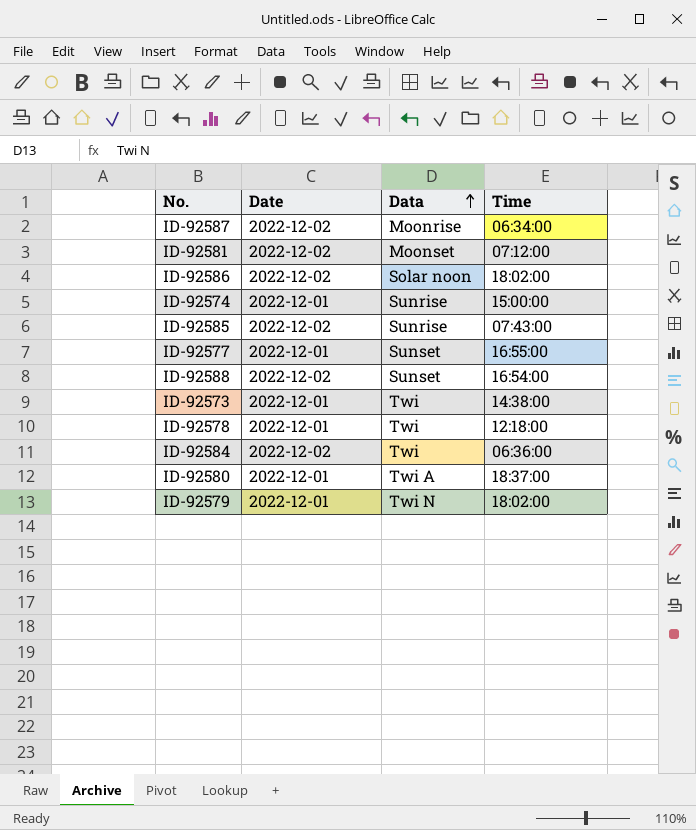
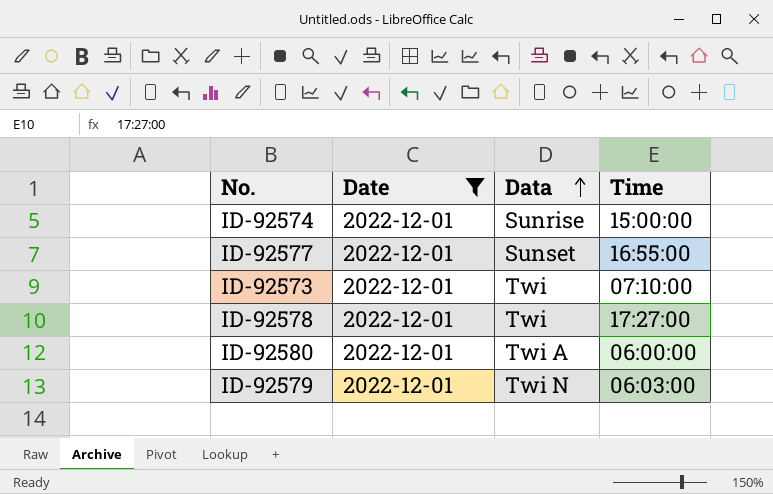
filter: none -> Date = 2022-12-01
ID-92573 | Time: 14:38:00 -> 07:10:00
ID-92578 | Time: 12:18:00 -> 17:27:00
ID-92580 | Time: 18:37:00 -> 06:00:00
ID-92579 | Time: 18:02:00 -> 06:03:00

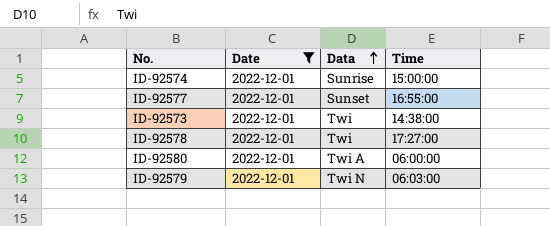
ID-92573 | Time: 07:10:00 -> 14:38:00

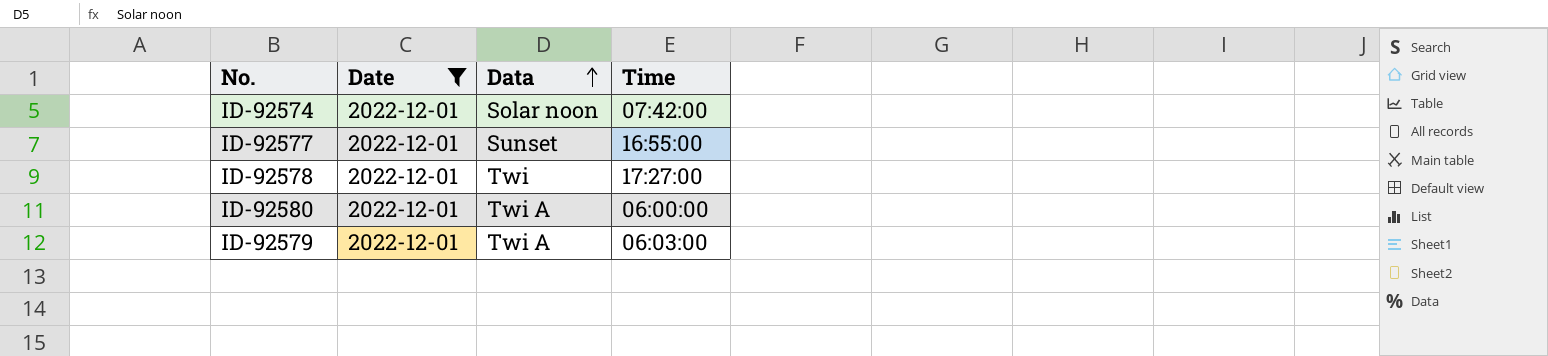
row ID-92573: 2022-12-01 | Twi | 14:38:00 -> none
ID-92574 | Data: Sunrise -> Solar noon
ID-92574 | Time: 15:00:00 -> 07:42:00
ID-92579 | Data: Twi N -> Twi A

